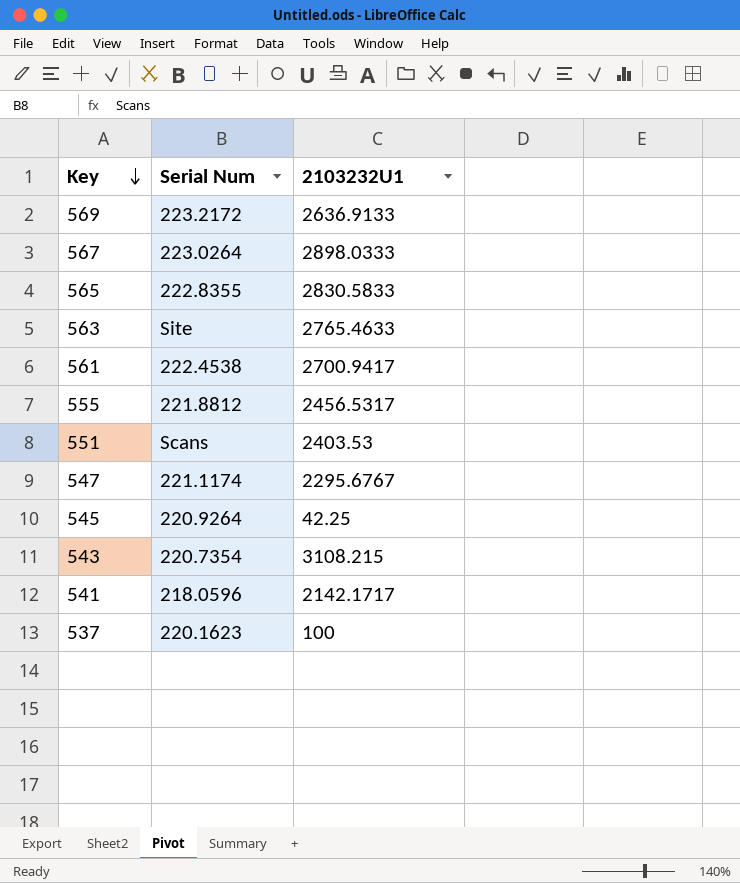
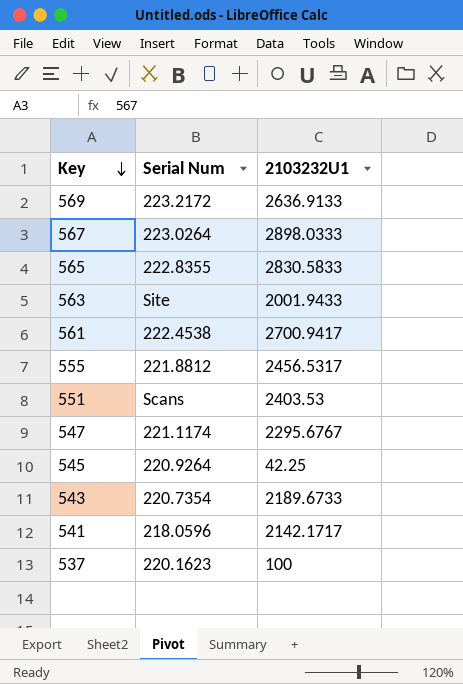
563 | 2103232U1: 2765.4633 -> 2001.9433
543 | 2103232U1: 3108.215 -> 2189.6733

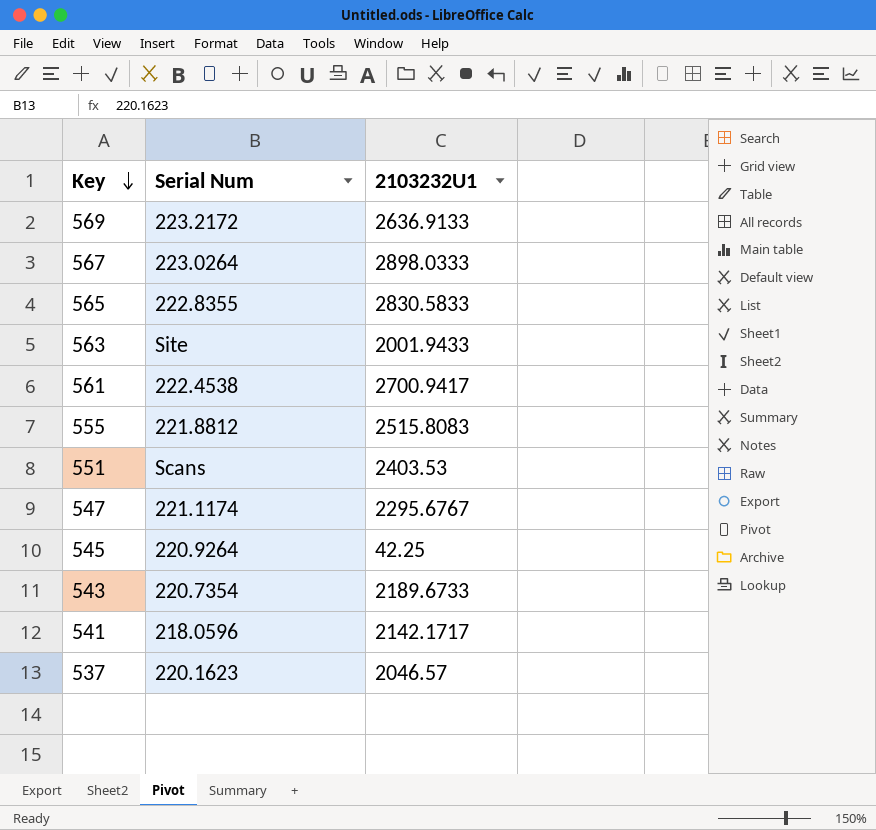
555 | 2103232U1: 2456.5317 -> 2515.8083
537 | 2103232U1: 100 -> 2046.57

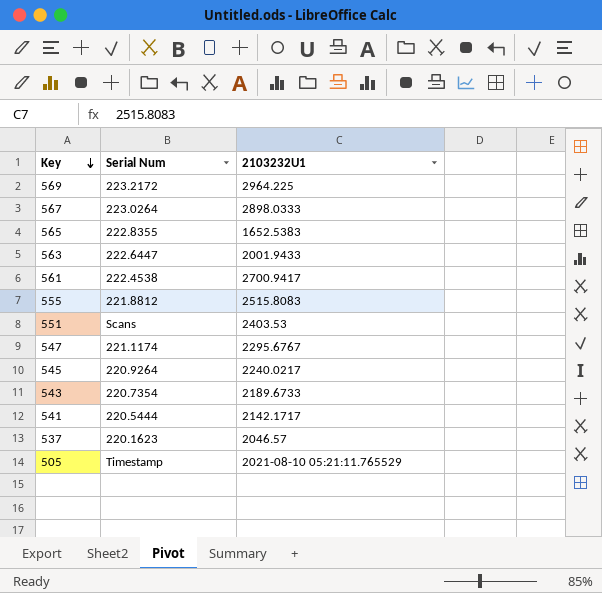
569 | 2103232U1: 2636.9133 -> 2964.225
565 | 2103232U1: 2830.5833 -> 1652.5383
563 | Serial Num: Site -> 222.6447
545 | 2103232U1: 42.25 -> 2240.0217
541 | Serial Num: 218.0596 -> 220.5444
row 505: none -> Timestamp | 2021-08-10 05:21:11.765529

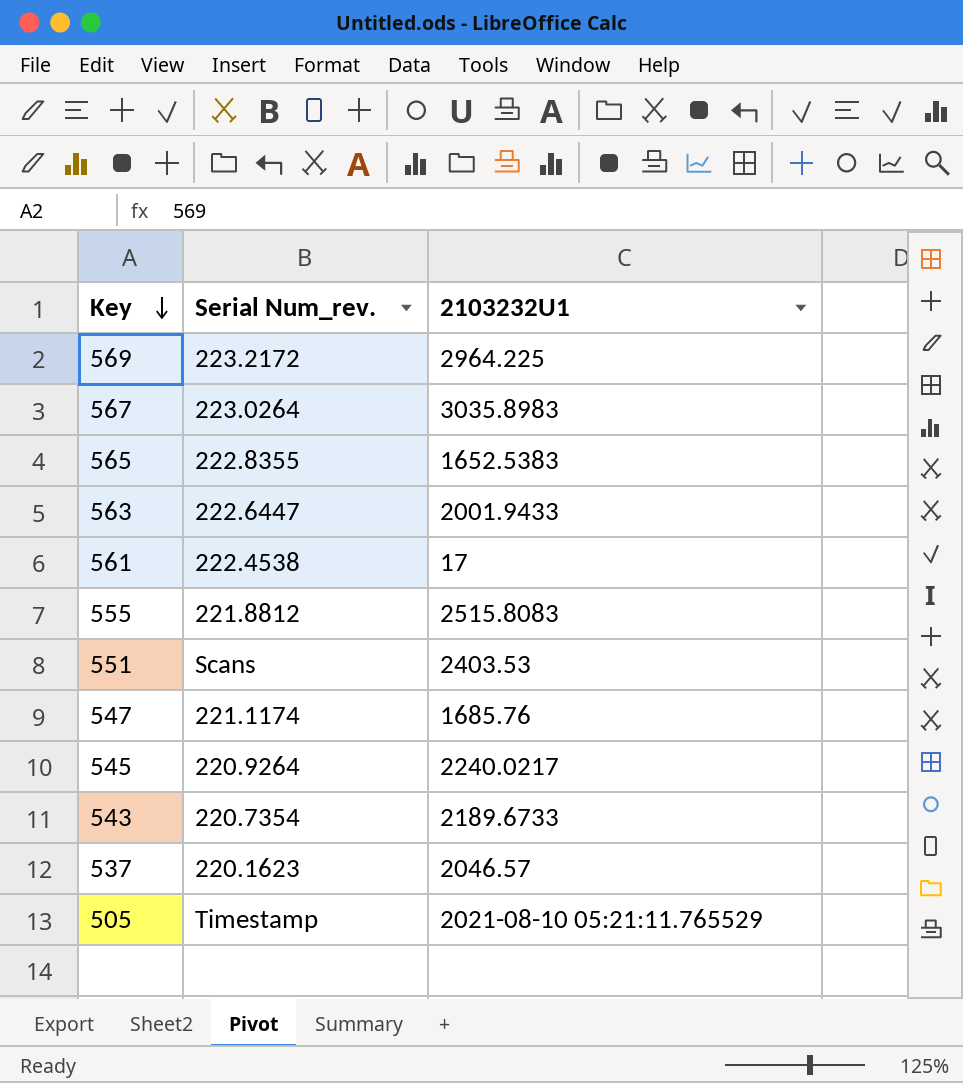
column name: Serial Num -> Serial Num_rev.
row 541: 220.5444 | 2142.1717 -> none
567 | 2103232U1: 2898.0333 -> 3035.8983
561 | 2103232U1: 2700.9417 -> 17
547 | 2103232U1: 2295.6767 -> 1685.76

